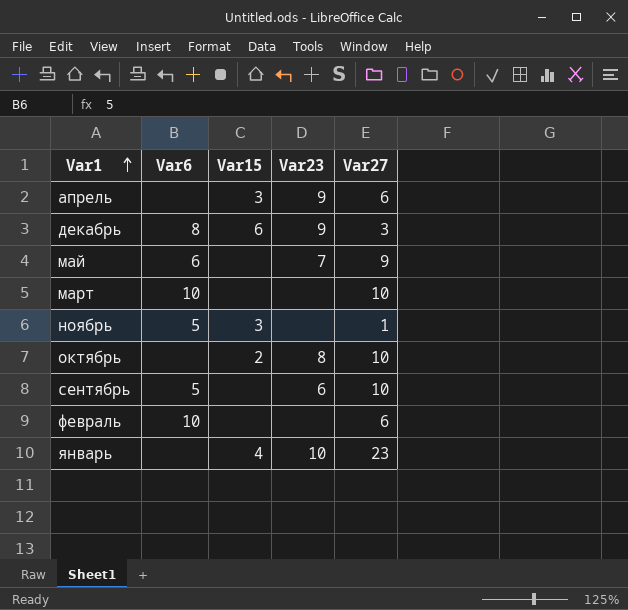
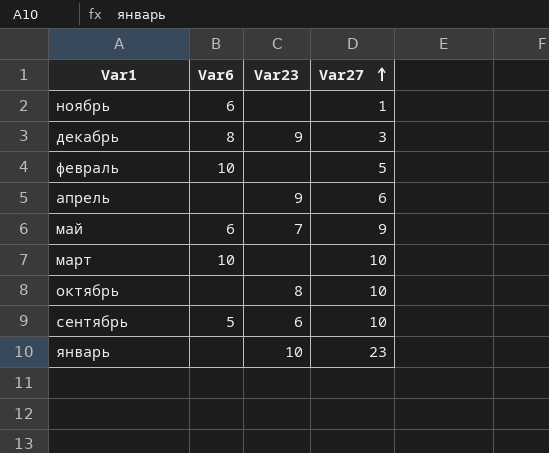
row order: Var1 ascending -> Var27 ascending
column Var15 | position: 3 -> none
ноябрь | Var6: 5 -> 6
февраль | Var27: 6 -> 5

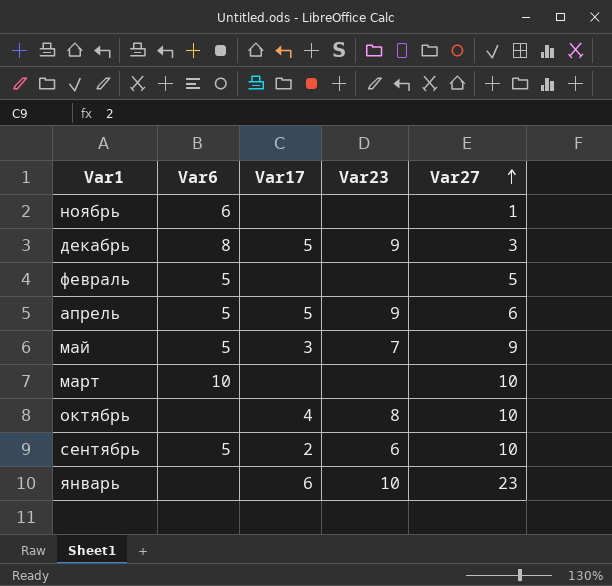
column Var17 | position: none -> 3
февраль | Var6: 10 -> 5
апрель | Var6: none -> 5
май | Var6: 6 -> 5

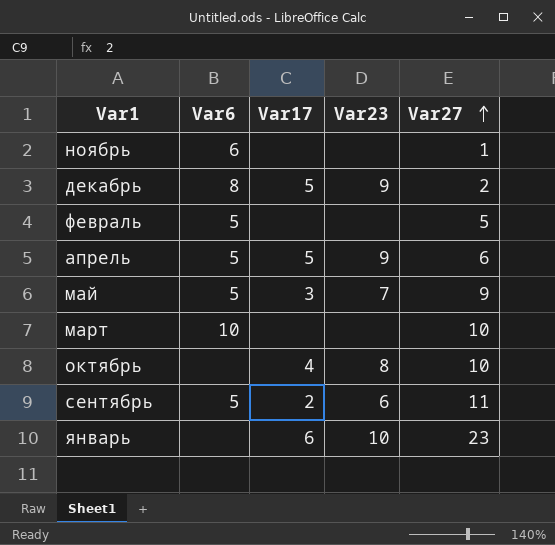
декабрь | Var27: 3 -> 2
сентябрь | Var27: 10 -> 11

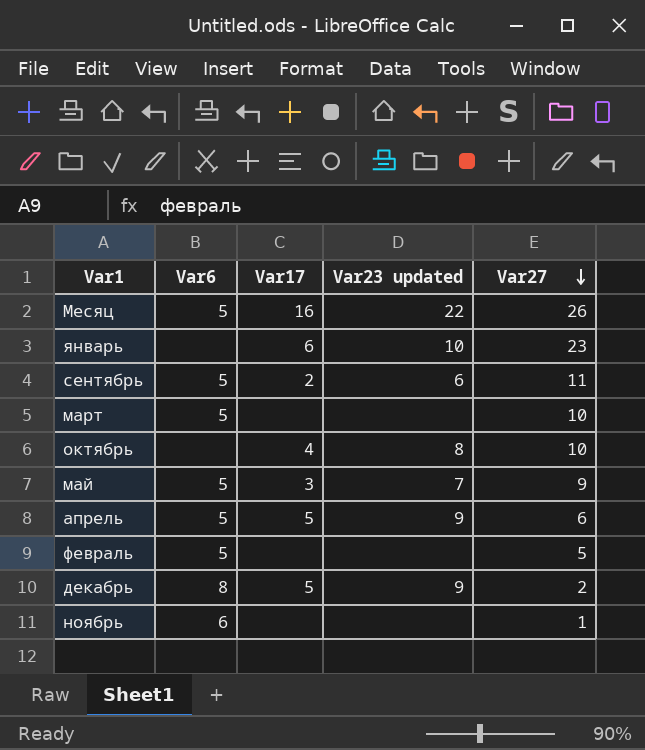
row order: Var27 ascending -> Var27 descending
column name: Var23 -> Var23 updated
row Месяц: none -> 5 | 16 | 22 | 26
март | Var6: 10 -> 5

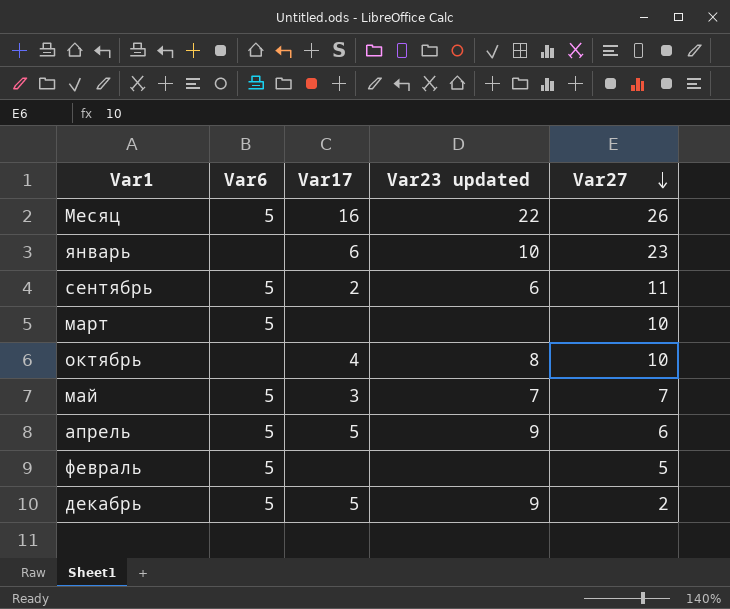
row ноябрь: 6 | none | none | 1 -> none
май | Var27: 9 -> 7
декабрь | Var6: 8 -> 5

